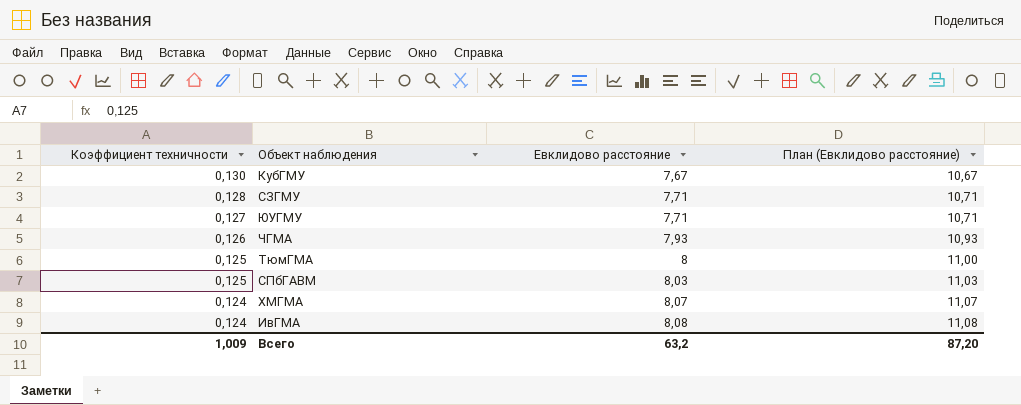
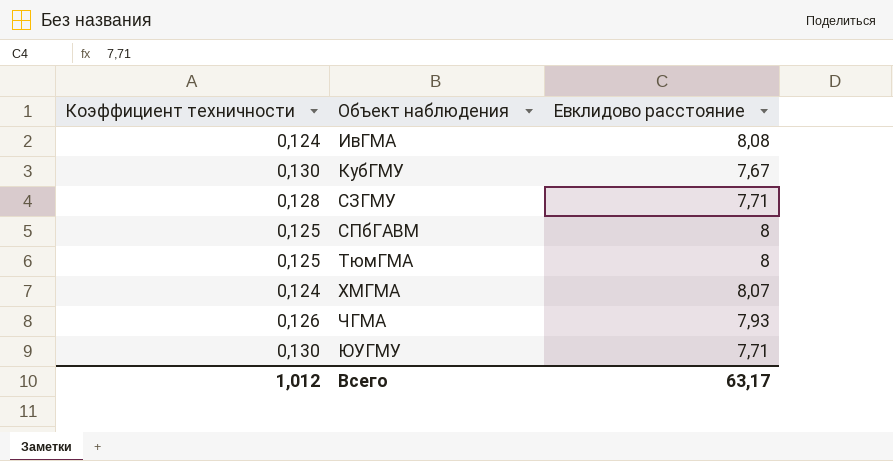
row order: Коэффициент техничности descending -> Объект наблюдения ascending
column План (Евклидово расстояние) | formula: [Евклидово расстояние] + 3 -> none
СПбГАВМ | Евклидово расстояние: 8,03 -> 8
ЮУГМУ | Коэффициент техничности: 0,127 -> 0,130
Всего | Коэффициент техничности: 1,009 -> 1,012
Всего | Евклидово расстояние: 63,2 -> 63,17

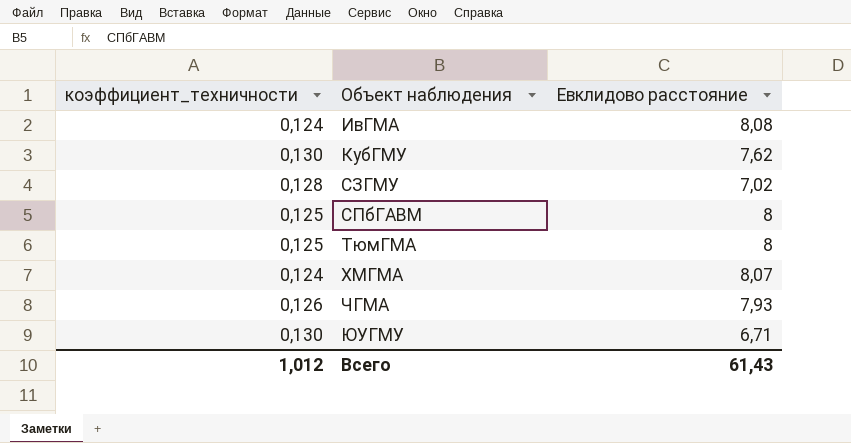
column name: Коэффициент техничности -> коэффициент_техничности
КубГМУ | Евклидово расстояние: 7,67 -> 7,62
СЗГМУ | Евклидово расстояние: 7,71 -> 7,02
ЮУГМУ | Евклидово расстояние: 7,71 -> 6,71
Всего | Евклидово расстояние: 63,17 -> 61,43

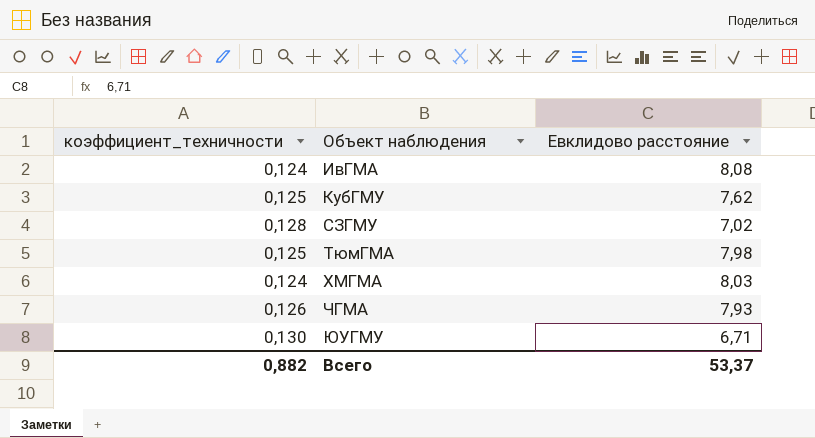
row СПбГАВМ: 0,125 | 8 -> none
КубГМУ | коэффициент_техничности: 0,130 -> 0,125
ТюмГМА | Евклидово расстояние: 8 -> 7,98
ХМГМА | Евклидово расстояние: 8,07 -> 8,03
Всего | коэффициент_техничности: 1,012 -> 0,882
Всего | Евклидово расстояние: 61,43 -> 53,37

